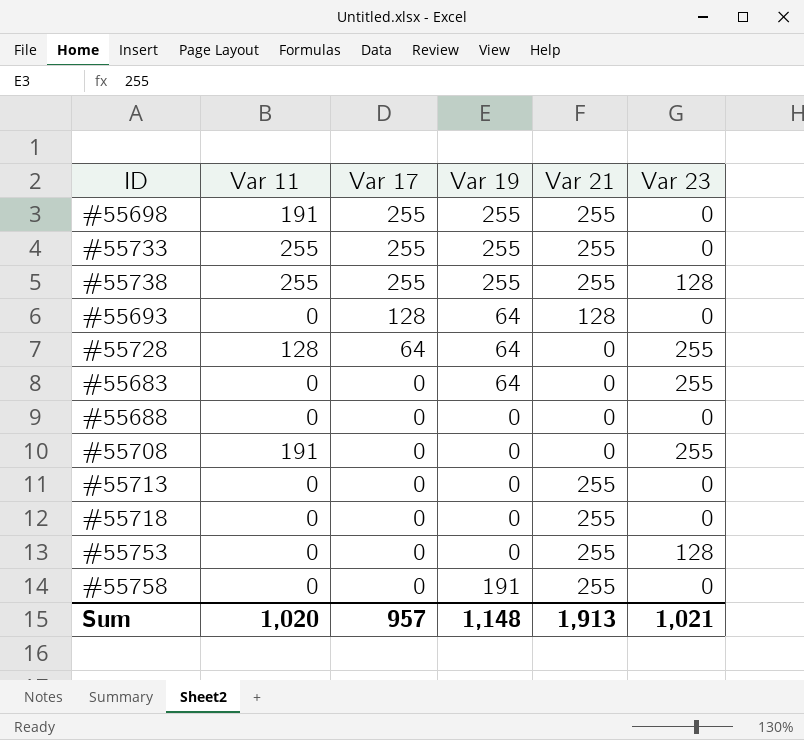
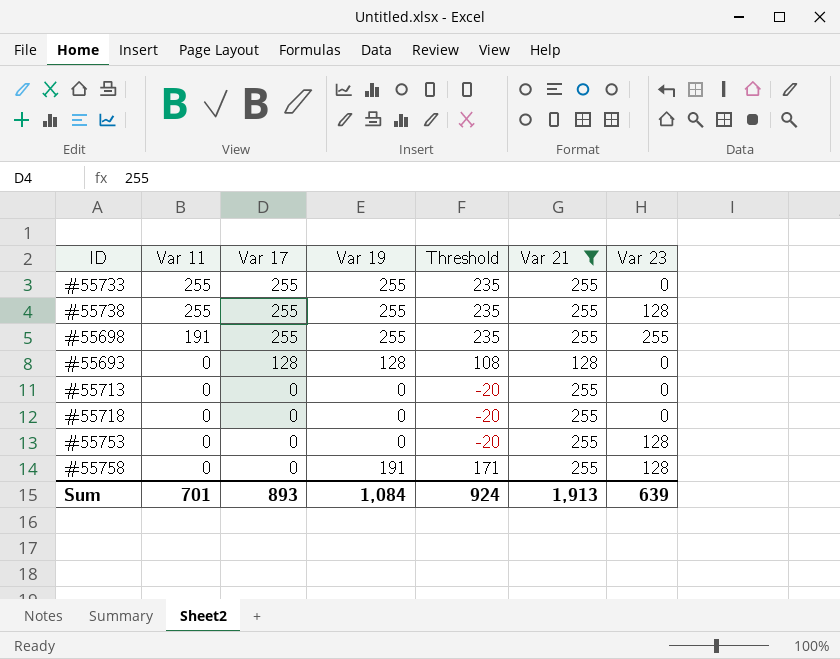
filter: none -> Var 21 != 0
row order: Var 17 descending -> Var 11 descending
column Threshold | formula: none -> [Var 19] - 20
#55698 | Var 23: 0 -> 255
#55693 | Var 19: 64 -> 128
#55758 | Var 23: 0 -> 128
Sum | Var 11: 1,020 -> 701
Sum | Var 17: 957 -> 893
Sum | Var 19: 1,148 -> 1,084
Sum | Var 23: 1,021 -> 639

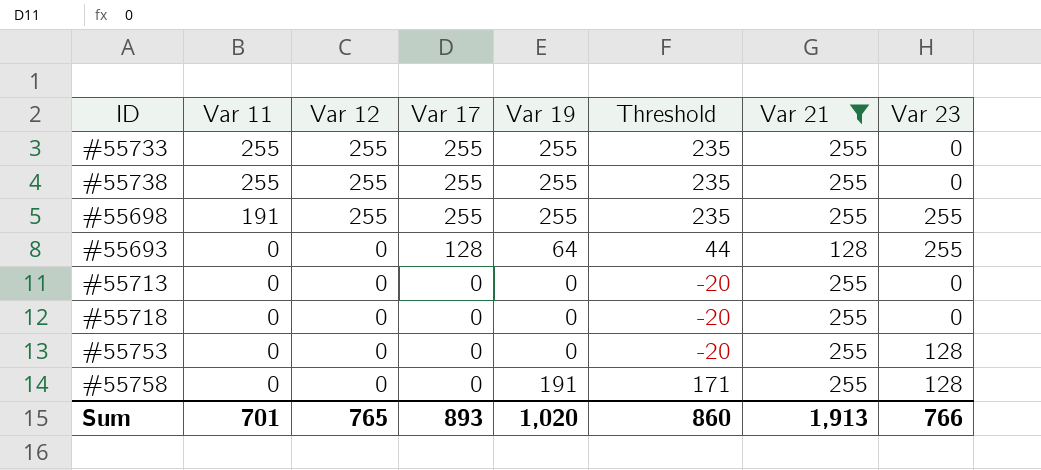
column Var 12 | position: none -> 3
#55738 | Var 23: 128 -> 0
#55693 | Var 19: 128 -> 64
#55693 | Threshold: 108 -> 44
#55693 | Var 23: 0 -> 255
Sum | Var 19: 1,084 -> 1,020
Sum | Threshold: 924 -> 860
Sum | Var 23: 639 -> 766

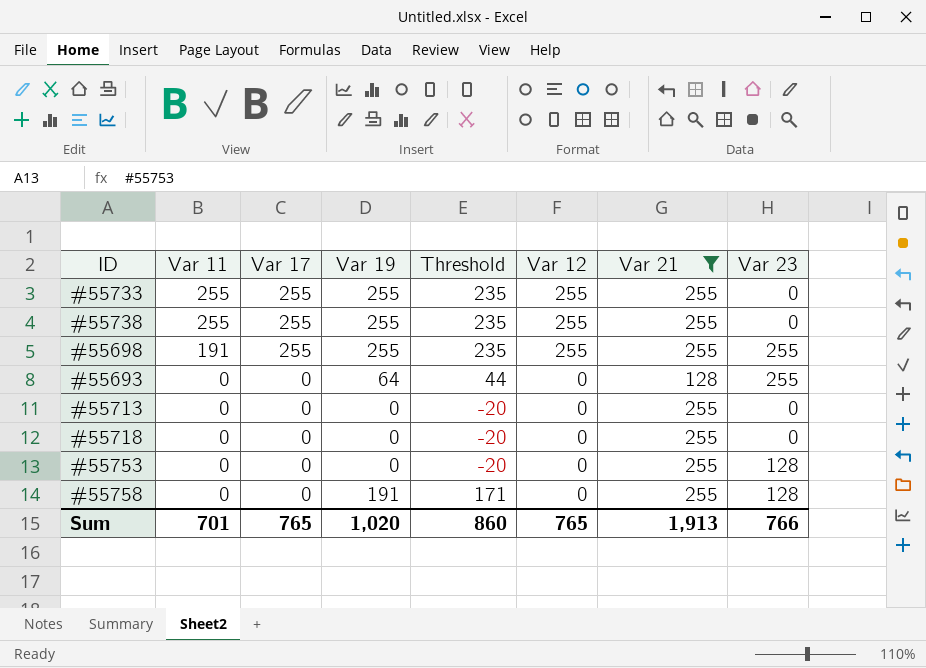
column Var 12 | position: 3 -> 6
#55693 | Var 17: 128 -> 0
Sum | Var 17: 893 -> 765

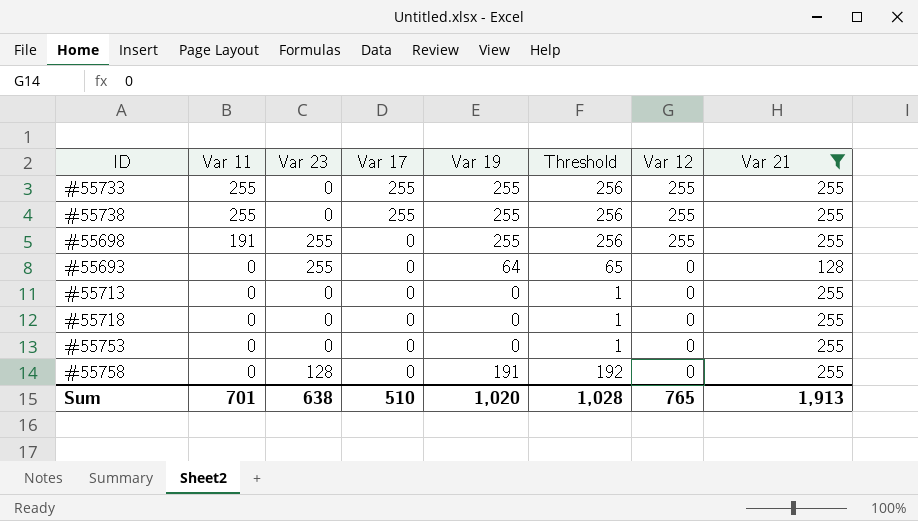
column Var 23 | position: 8 -> 3
column Threshold | formula: [Var 19] - 20 -> [Var 19] + 1
#55698 | Var 17: 255 -> 0
#55753 | Var 23: 128 -> 0
Sum | Var 23: 766 -> 638
Sum | Var 17: 765 -> 510
Sum | Threshold: 860 -> 1,028

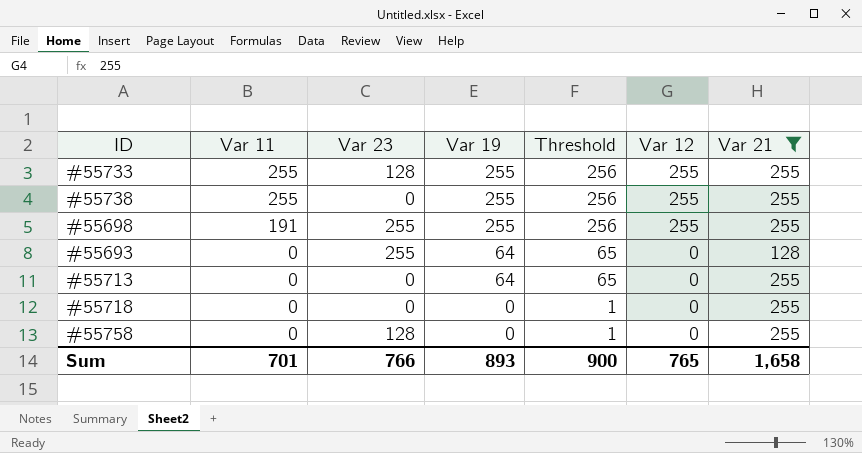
column Var 17 | position: 4 -> none
row #55753: 0 | 0 | 0 | 0 | 1 | 0 | 255 -> none
#55733 | Var 23: 0 -> 128
#55713 | Var 19: 0 -> 64
#55713 | Threshold: 1 -> 65
#55758 | Var 19: 191 -> 0
#55758 | Threshold: 192 -> 1
Sum | Var 23: 638 -> 766
Sum | Var 19: 1,020 -> 893
Sum | Threshold: 1,028 -> 900
Sum | Var 21: 1,913 -> 1,658

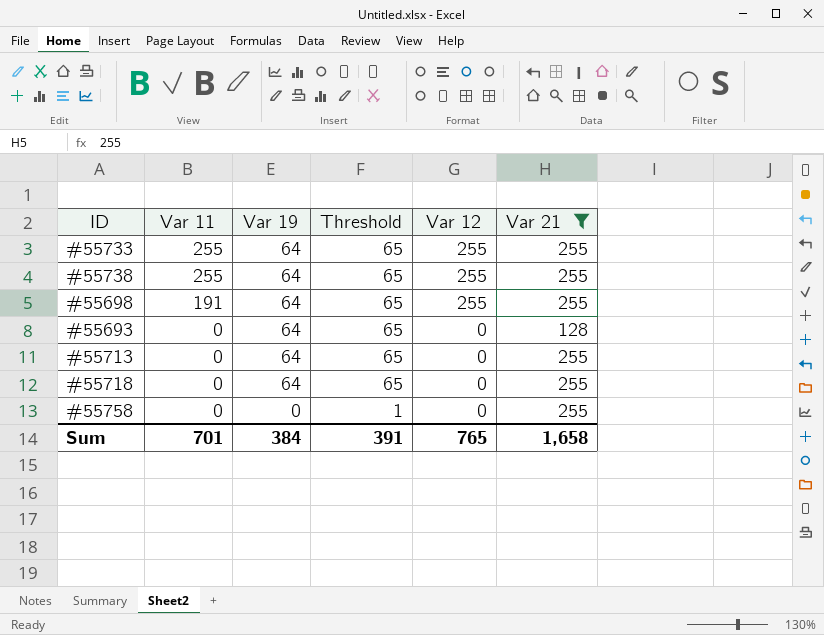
column Var 23 | position: 3 -> none
#55733 | Var 19: 255 -> 64
#55733 | Threshold: 256 -> 65
#55738 | Var 19: 255 -> 64
#55738 | Threshold: 256 -> 65
#55698 | Var 19: 255 -> 64
#55698 | Threshold: 256 -> 65
#55718 | Var 19: 0 -> 64
#55718 | Threshold: 1 -> 65
Sum | Var 19: 893 -> 384
Sum | Threshold: 900 -> 391

